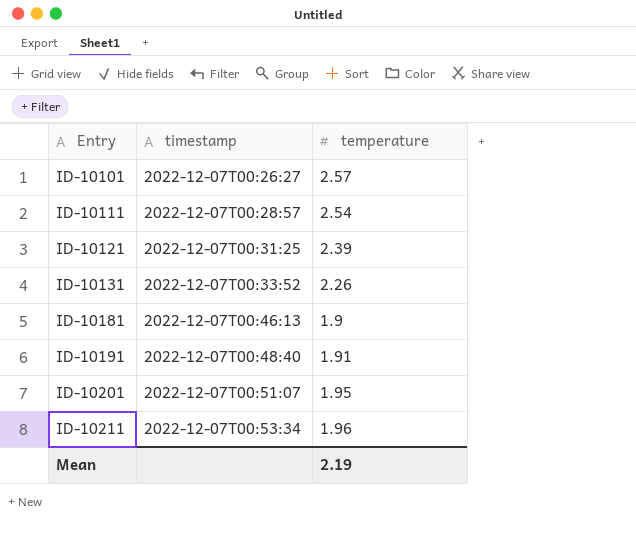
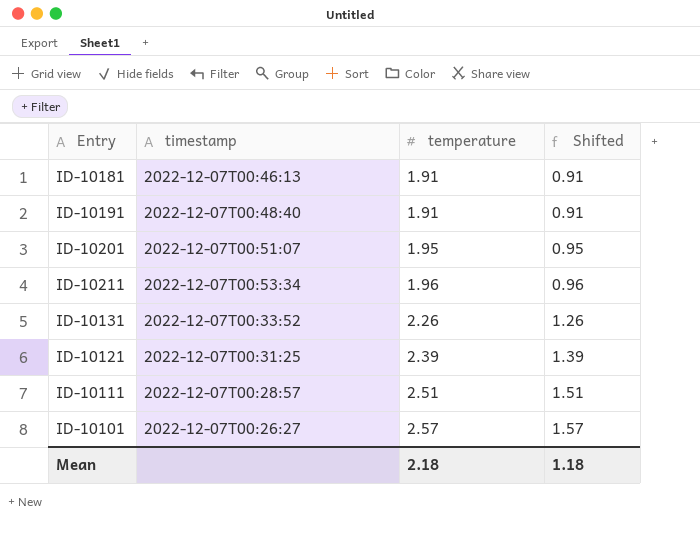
row order: Entry ascending -> temperature ascending
column Shifted | formula: none -> [temperature] - 1
ID-10181 | temperature: 1.9 -> 1.91
ID-10111 | temperature: 2.54 -> 2.51
Mean | temperature: 2.19 -> 2.18

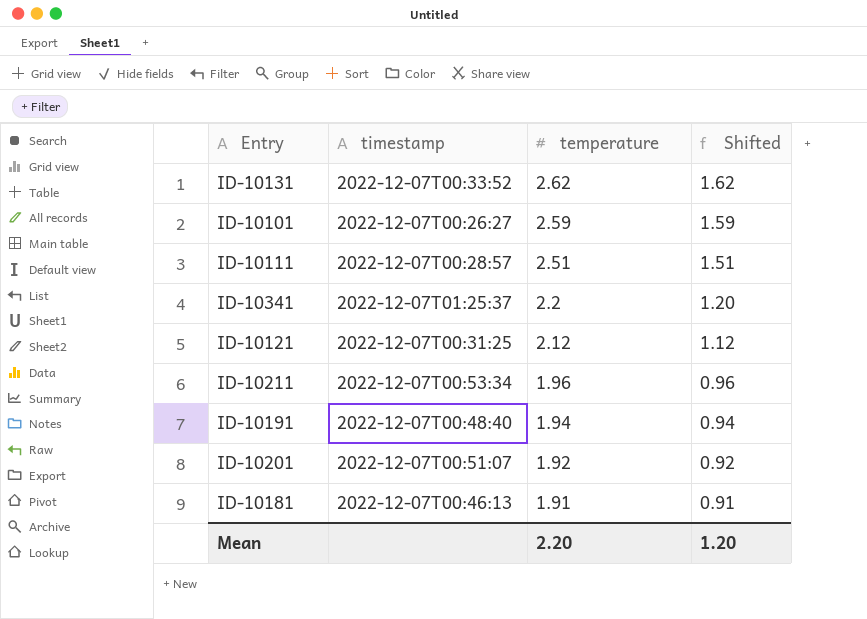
row order: temperature ascending -> temperature descending
ID-10131 | temperature: 2.26 -> 2.62
ID-10131 | Shifted: 1.26 -> 1.62
ID-10101 | temperature: 2.57 -> 2.59
ID-10101 | Shifted: 1.57 -> 1.59
row ID-10341: none -> 2022-12-07T01:25:37 | 2.2 | 1.20
ID-10121 | temperature: 2.39 -> 2.12
ID-10121 | Shifted: 1.39 -> 1.12
ID-10191 | temperature: 1.91 -> 1.94
ID-10191 | Shifted: 0.91 -> 0.94
ID-10201 | temperature: 1.95 -> 1.92
ID-10201 | Shifted: 0.95 -> 0.92
Mean | temperature: 2.18 -> 2.20
Mean | Shifted: 1.18 -> 1.20

